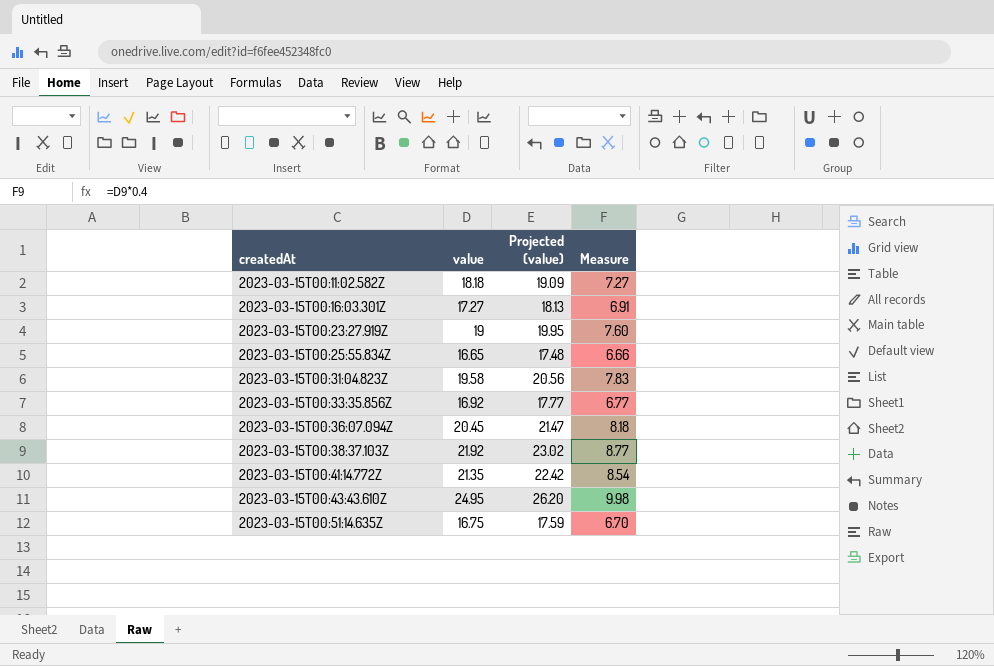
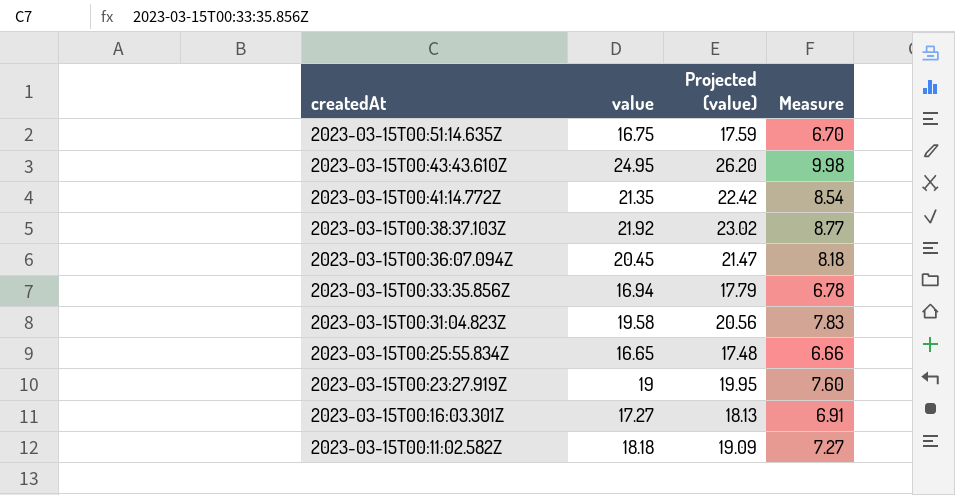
row order: createdAt ascending -> createdAt descending
2023-03-15T00:33:35.856Z | value: 16.92 -> 16.94
2023-03-15T00:33:35.856Z | Projected (value): 17.77 -> 17.79
2023-03-15T00:33:35.856Z | Measure: 6.77 -> 6.78

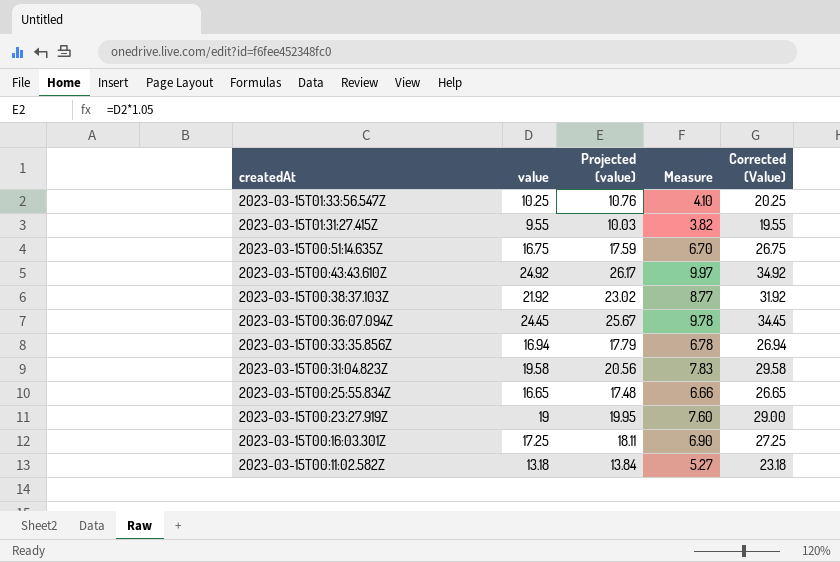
column Corrected (Value) | formula: none -> [value] + 10
row 2023-03-15T00:41:14.772Z: 21.35 | 22.42 | 8.54 -> none
row 2023-03-15T01:33:56.547Z: none -> 10.25 | 10.76 | 4.10 | 20.25
row 2023-03-15T01:31:27.415Z: none -> 9.55 | 10.03 | 3.82 | 19.55
2023-03-15T00:43:43.610Z | value: 24.95 -> 24.92
2023-03-15T00:43:43.610Z | Projected (value): 26.20 -> 26.17
2023-03-15T00:43:43.610Z | Measure: 9.98 -> 9.97
2023-03-15T00:36:07.094Z | value: 20.45 -> 24.45
2023-03-15T00:36:07.094Z | Projected (value): 21.47 -> 25.67
2023-03-15T00:36:07.094Z | Measure: 8.18 -> 9.78
2023-03-15T00:16:03.301Z | value: 17.27 -> 17.25
2023-03-15T00:16:03.301Z | Projected (value): 18.13 -> 18.11
2023-03-15T00:16:03.301Z | Measure: 6.91 -> 6.90
2023-03-15T00:11:02.582Z | value: 18.18 -> 13.18
2023-03-15T00:11:02.582Z | Projected (value): 19.09 -> 13.84
2023-03-15T00:11:02.582Z | Measure: 7.27 -> 5.27

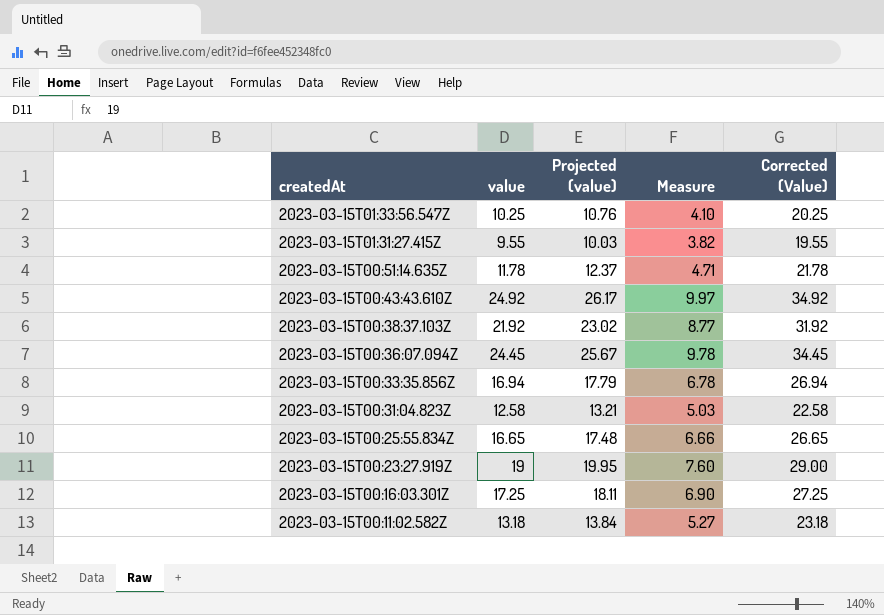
2023-03-15T00:51:14.635Z | value: 16.75 -> 11.78
2023-03-15T00:51:14.635Z | Projected (value): 17.59 -> 12.37
2023-03-15T00:51:14.635Z | Measure: 6.70 -> 4.71
2023-03-15T00:51:14.635Z | Corrected (Value): 26.75 -> 21.78
2023-03-15T00:31:04.823Z | value: 19.58 -> 12.58
2023-03-15T00:31:04.823Z | Projected (value): 20.56 -> 13.21
2023-03-15T00:31:04.823Z | Measure: 7.83 -> 5.03
2023-03-15T00:31:04.823Z | Corrected (Value): 29.58 -> 22.58

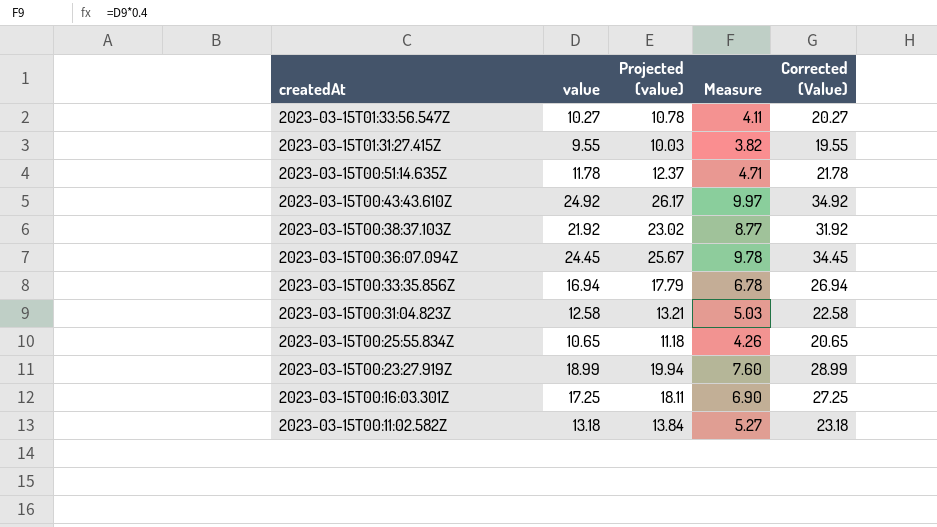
2023-03-15T01:33:56.547Z | value: 10.25 -> 10.27
2023-03-15T01:33:56.547Z | Projected (value): 10.76 -> 10.78
2023-03-15T01:33:56.547Z | Measure: 4.10 -> 4.11
2023-03-15T01:33:56.547Z | Corrected (Value): 20.25 -> 20.27
2023-03-15T00:25:55.834Z | value: 16.65 -> 10.65
2023-03-15T00:25:55.834Z | Projected (value): 17.48 -> 11.18
2023-03-15T00:25:55.834Z | Measure: 6.66 -> 4.26
2023-03-15T00:25:55.834Z | Corrected (Value): 26.65 -> 20.65
2023-03-15T00:23:27.919Z | value: 19 -> 18.99
2023-03-15T00:23:27.919Z | Projected (value): 19.95 -> 19.94
2023-03-15T00:23:27.919Z | Corrected (Value): 29.00 -> 28.99

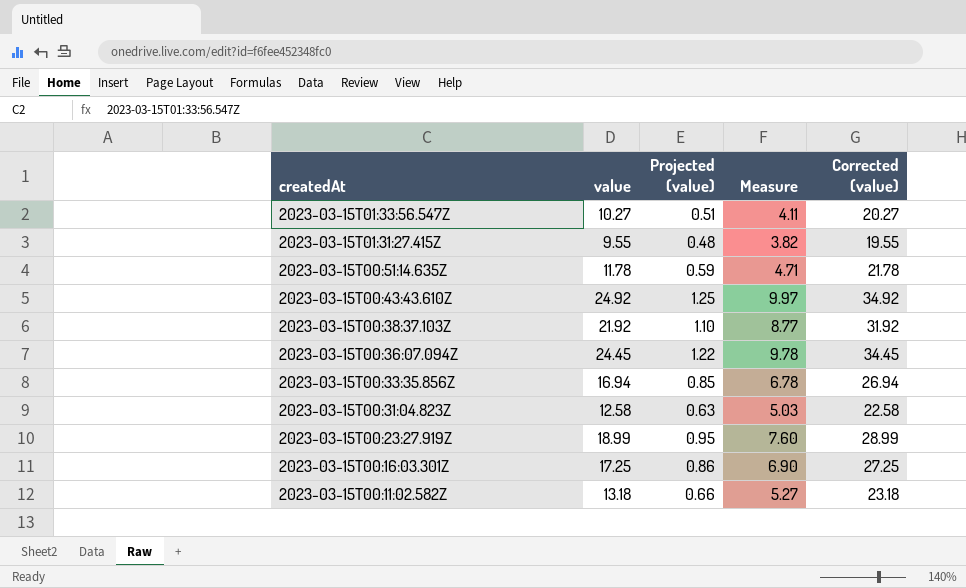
column Projected (value) | formula: [value] * 1.05 -> [value] * 0.05
column name: Corrected (Value) -> Corrected (value)
row 2023-03-15T00:25:55.834Z: 10.65 | 11.18 | 4.26 | 20.65 -> none

